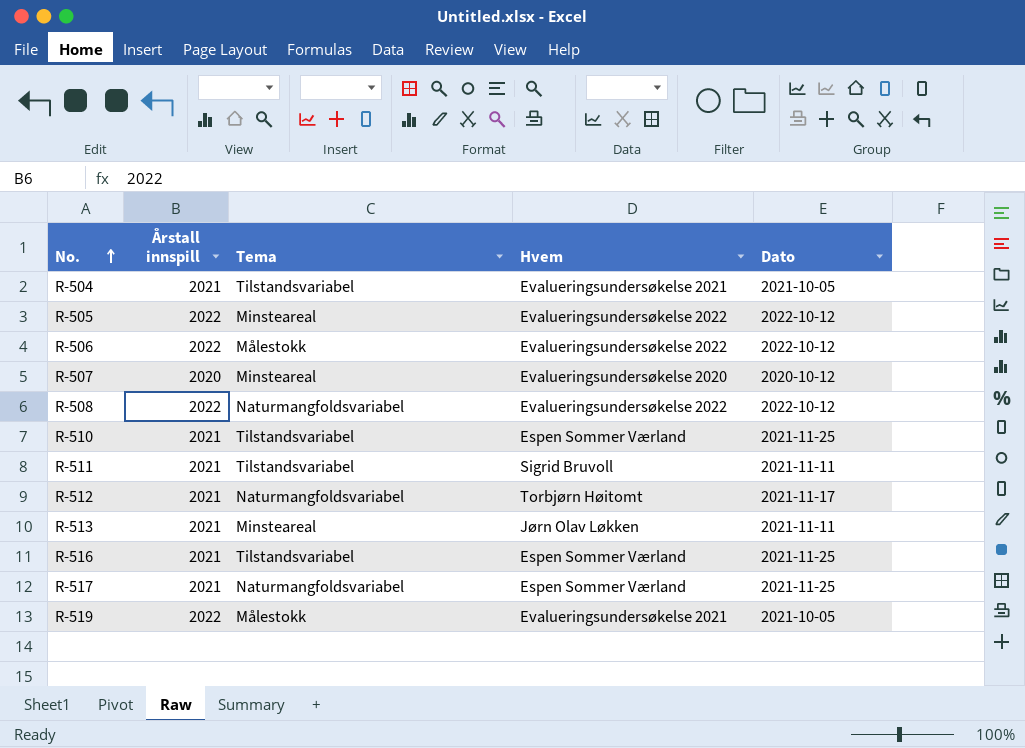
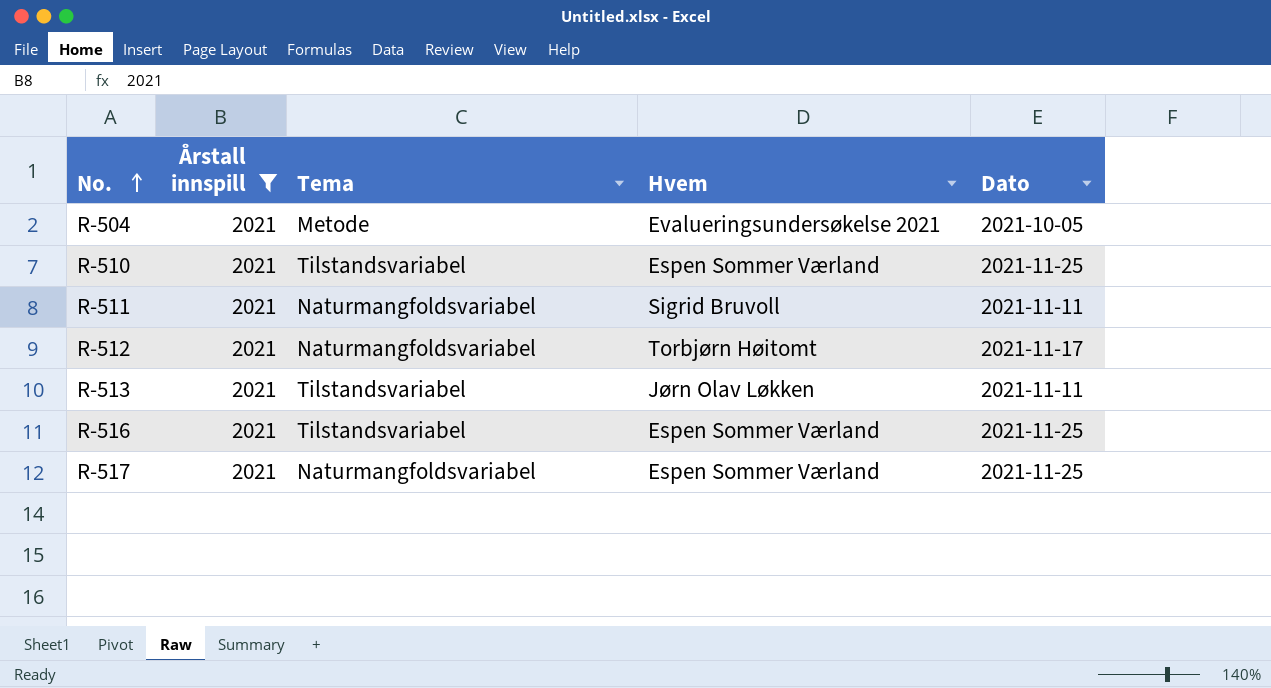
filter: none -> Årstall innspill = 2021
R-504 | Tema: Tilstandsvariabel -> Metode
R-511 | Tema: Tilstandsvariabel -> Naturmangfoldsvariabel
R-513 | Tema: Minsteareal -> Tilstandsvariabel

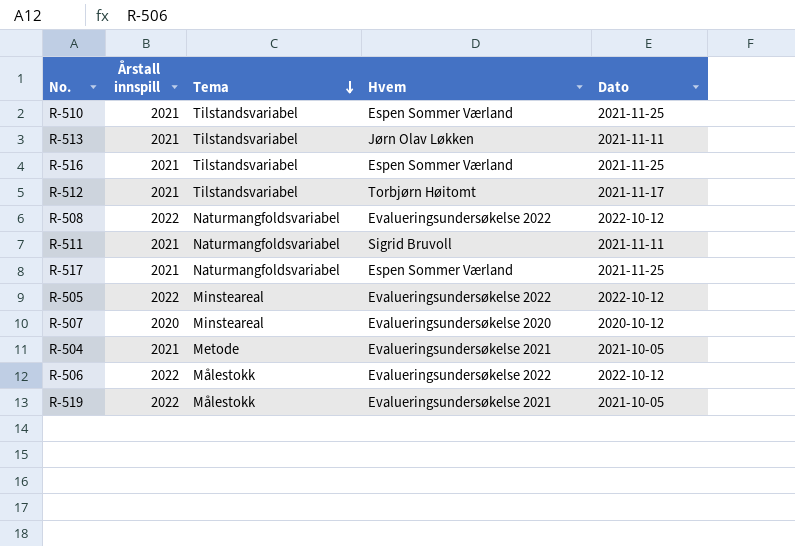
filter: Årstall innspill = 2021 -> none
row order: No. ascending -> Tema descending
R-512 | Tema: Naturmangfoldsvariabel -> Tilstandsvariabel

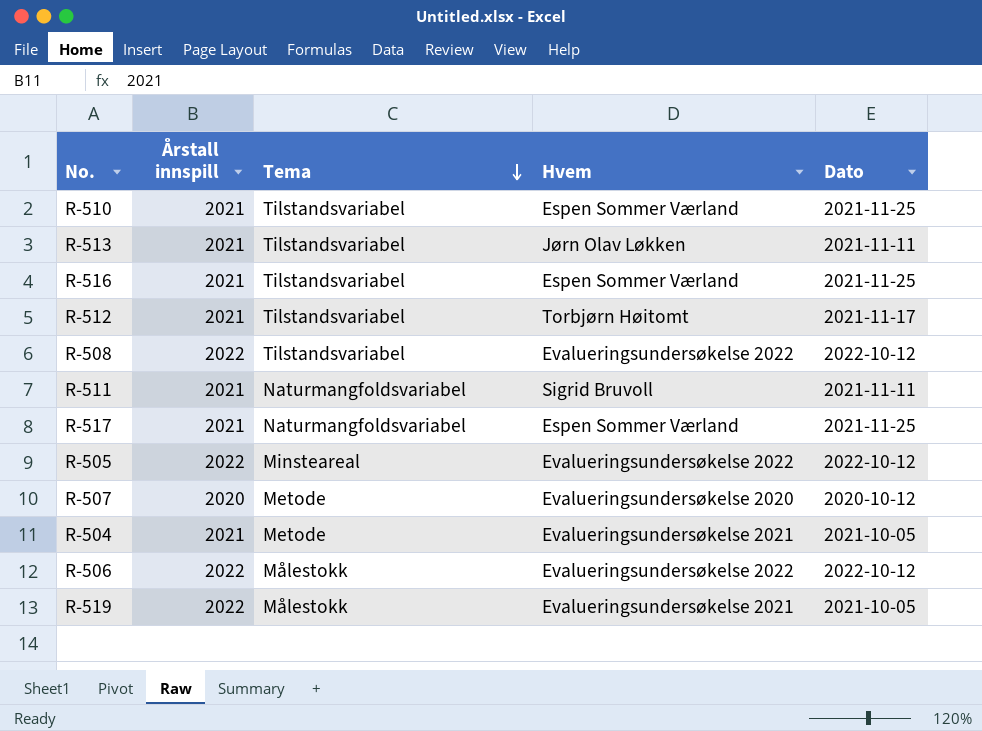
R-508 | Tema: Naturmangfoldsvariabel -> Tilstandsvariabel
R-507 | Tema: Minsteareal -> Metode

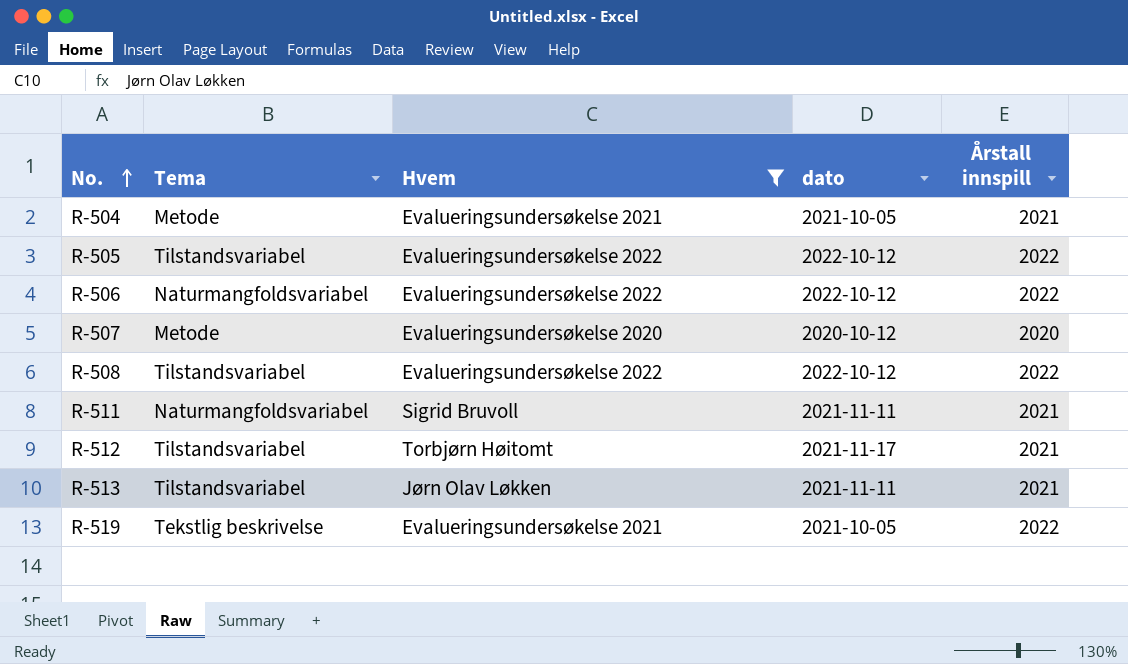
filter: none -> Hvem != Espen Sommer Værland
row order: Tema descending -> No. ascending
column name: Dato -> dato
column Årstall innspill | position: 2 -> 5
R-505 | Tema: Minsteareal -> Tilstandsvariabel
R-506 | Tema: Målestokk -> Naturmangfoldsvariabel
R-519 | Tema: Målestokk -> Tekstlig beskrivelse

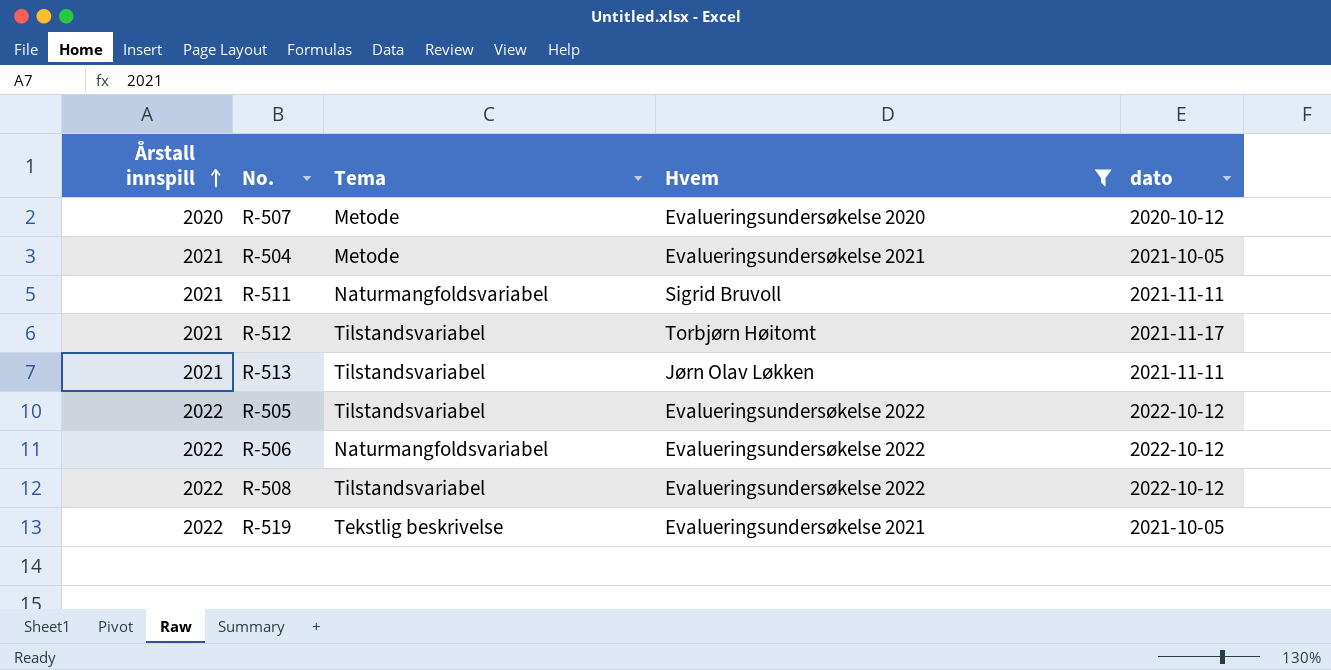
row order: No. ascending -> Årstall innspill ascending
column Årstall innspill | position: 5 -> 1

